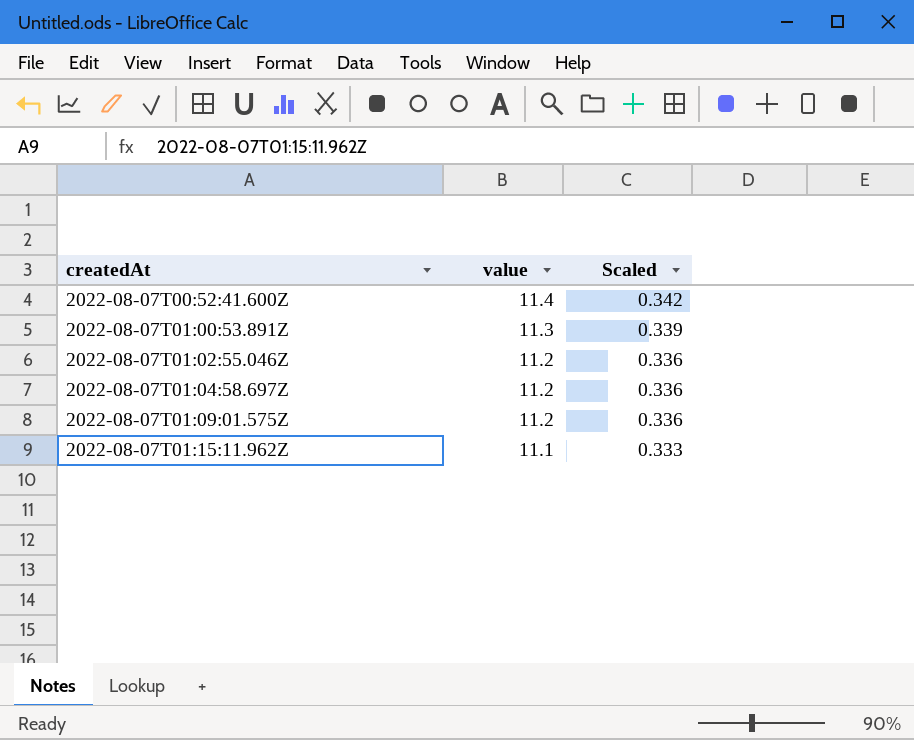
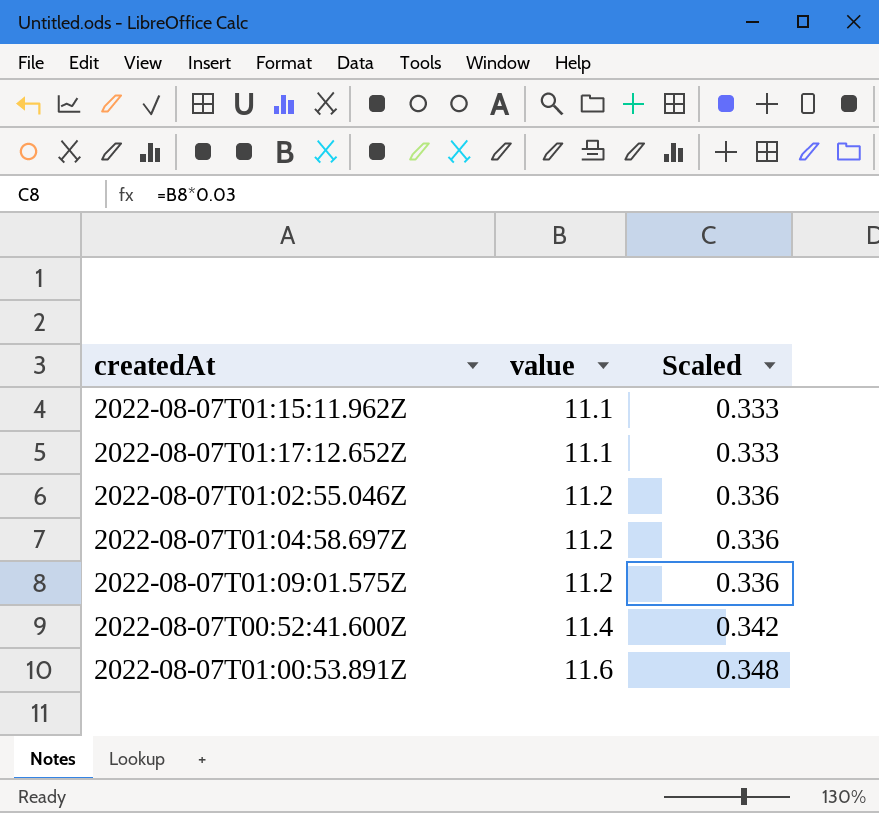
row order: createdAt ascending -> value ascending
row 2022-08-07T01:17:12.652Z: none -> 11.1 | 0.333
2022-08-07T01:00:53.891Z | value: 11.3 -> 11.6
2022-08-07T01:00:53.891Z | Scaled: 0.339 -> 0.348

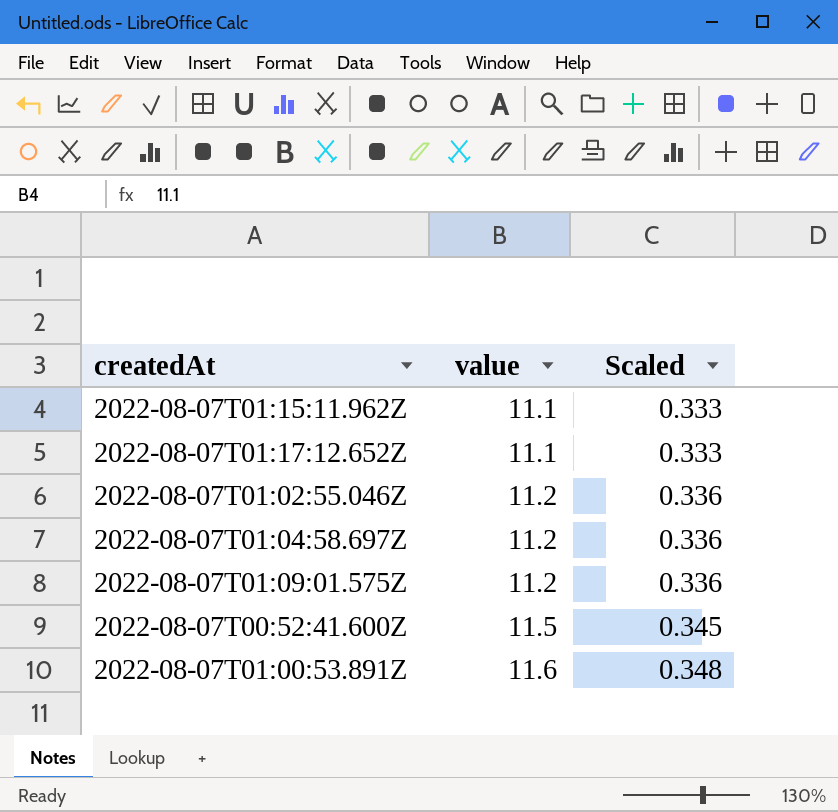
2022-08-07T00:52:41.600Z | value: 11.4 -> 11.5
2022-08-07T00:52:41.600Z | Scaled: 0.342 -> 0.345

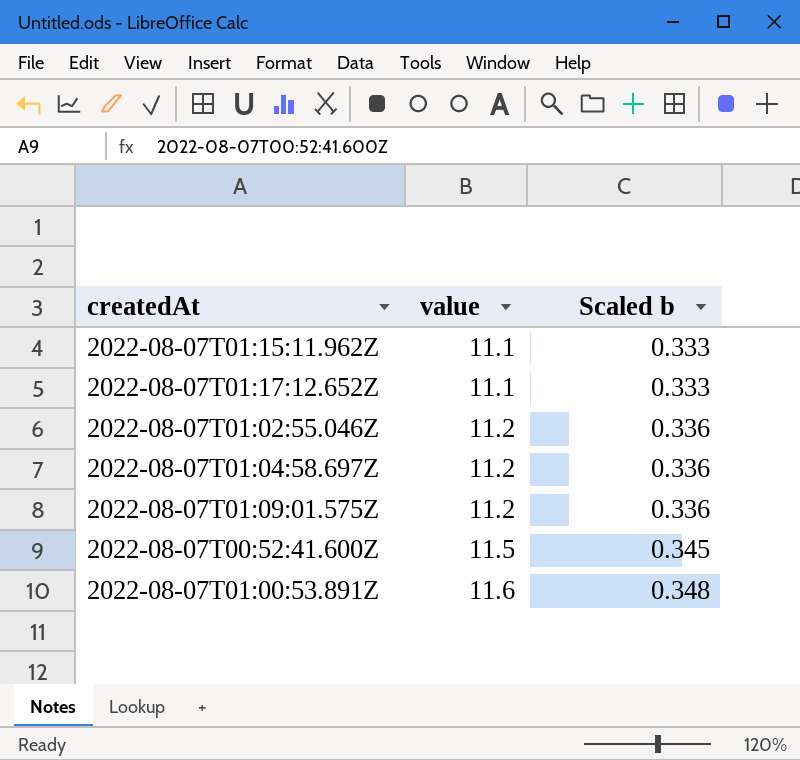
column name: Scaled -> Scaled b

